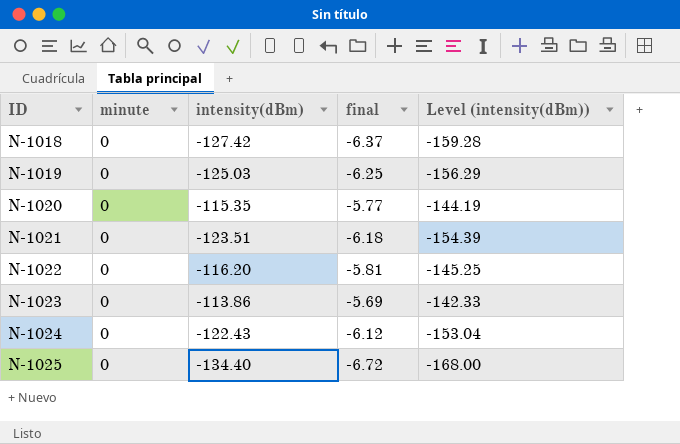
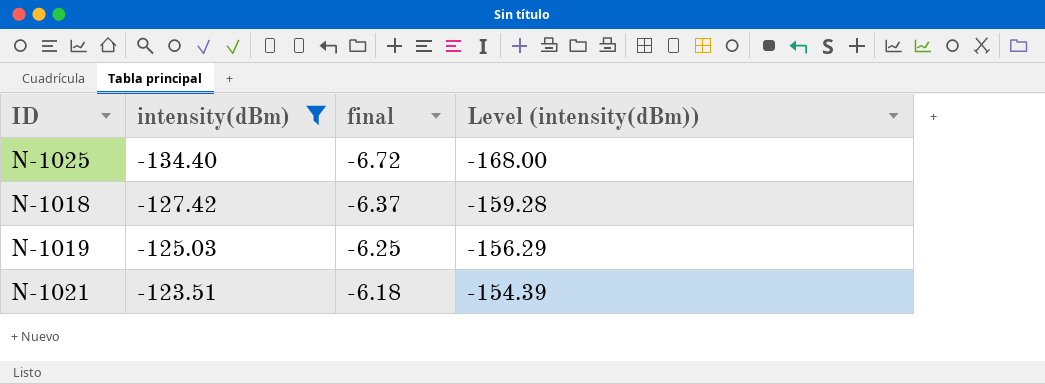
filter: none -> intensity(dBm) <= -123.51
row order: ID ascending -> intensity(dBm) ascending
column minute | position: 2 -> none

